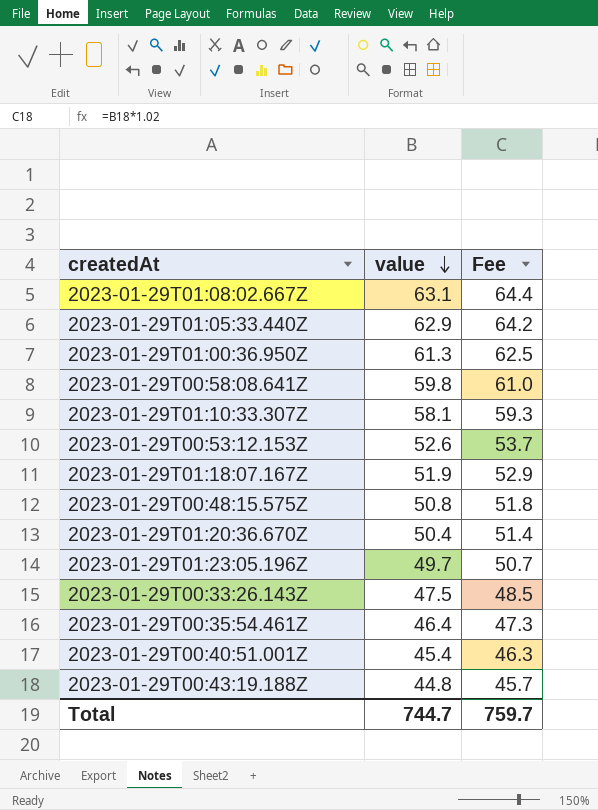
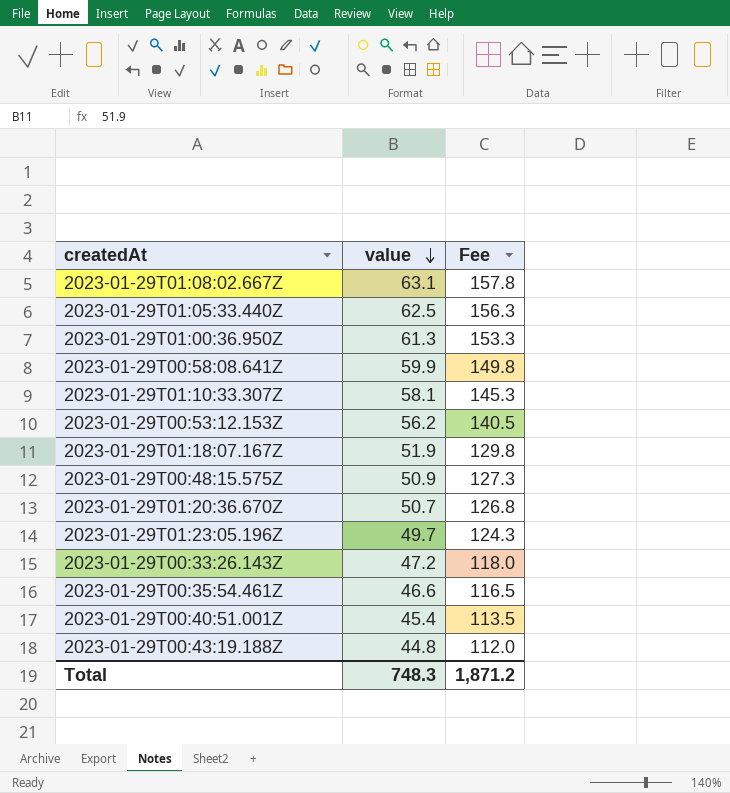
column Fee | formula: [value] * 1.02 -> [value] * 2.5
2023-01-29T01:05:33.440Z | value: 62.9 -> 62.5
2023-01-29T00:58:08.641Z | value: 59.8 -> 59.9
2023-01-29T00:53:12.153Z | value: 52.6 -> 56.2
2023-01-29T00:48:15.575Z | value: 50.8 -> 50.9
2023-01-29T01:20:36.670Z | value: 50.4 -> 50.7
2023-01-29T00:33:26.143Z | value: 47.5 -> 47.2
2023-01-29T00:35:54.461Z | value: 46.4 -> 46.6
Total | value: 744.7 -> 748.3
Total | Fee: 759.7 -> 1,871.2

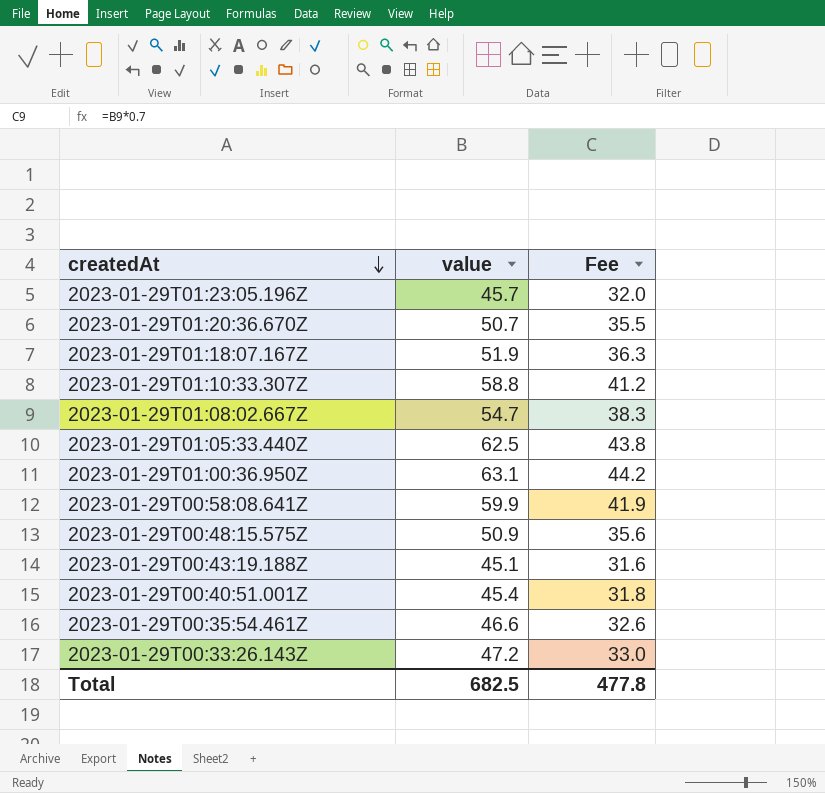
row order: value descending -> createdAt descending
column Fee | formula: [value] * 2.5 -> [value] * 0.7
row 2023-01-29T00:53:12.153Z: 56.2 | 140.5 -> none
2023-01-29T01:23:05.196Z | value: 49.7 -> 45.7
2023-01-29T01:10:33.307Z | value: 58.1 -> 58.8
2023-01-29T01:08:02.667Z | value: 63.1 -> 54.7
2023-01-29T01:00:36.950Z | value: 61.3 -> 63.1
2023-01-29T00:43:19.188Z | value: 44.8 -> 45.1
Total | value: 748.3 -> 682.5
Total | Fee: 1,871.2 -> 477.8

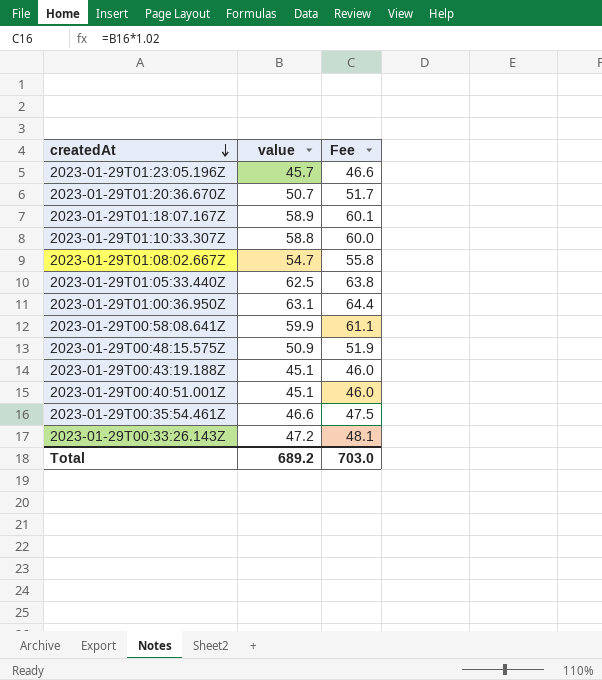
column Fee | formula: [value] * 0.7 -> [value] * 1.02
2023-01-29T01:18:07.167Z | value: 51.9 -> 58.9
2023-01-29T00:40:51.001Z | value: 45.4 -> 45.1
Total | value: 682.5 -> 689.2
Total | Fee: 477.8 -> 703.0

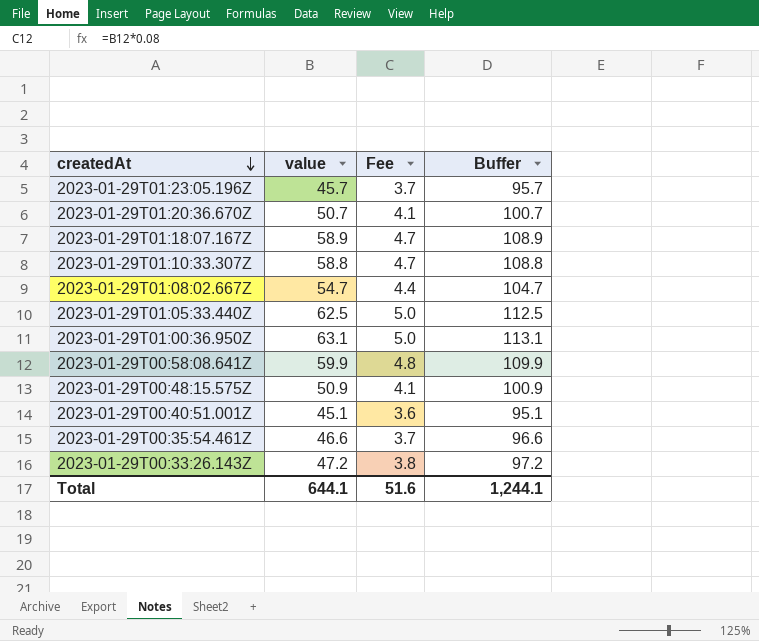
column Fee | formula: [value] * 1.02 -> [value] * 0.08
column Buffer | formula: none -> [value] + 50
row 2023-01-29T00:43:19.188Z: 45.1 | 46.0 -> none
Total | value: 689.2 -> 644.1
Total | Fee: 703.0 -> 51.6

